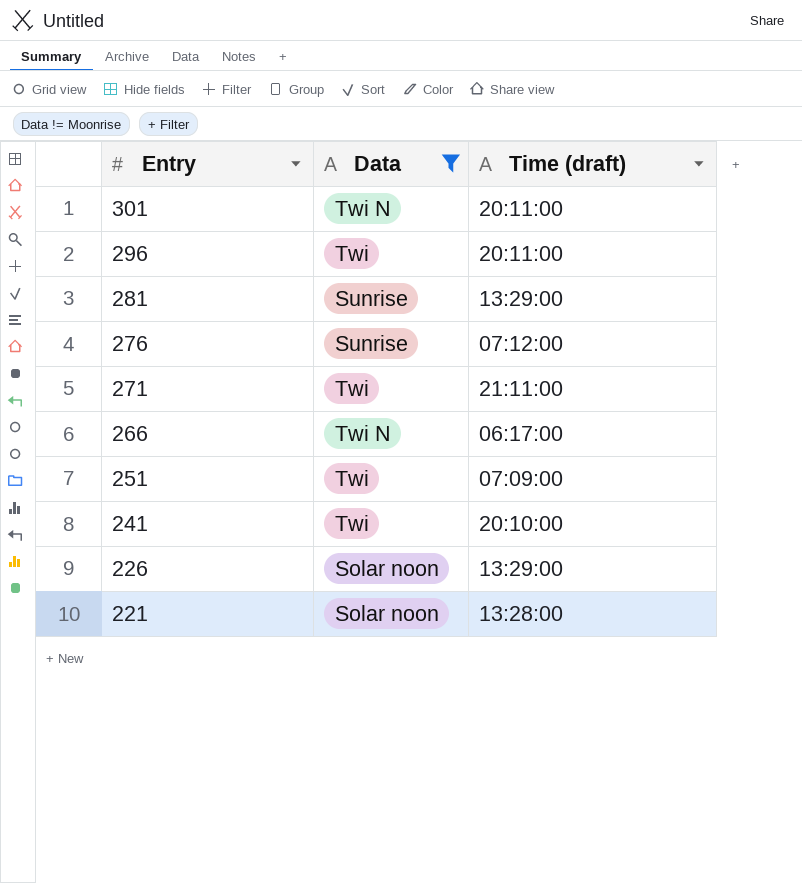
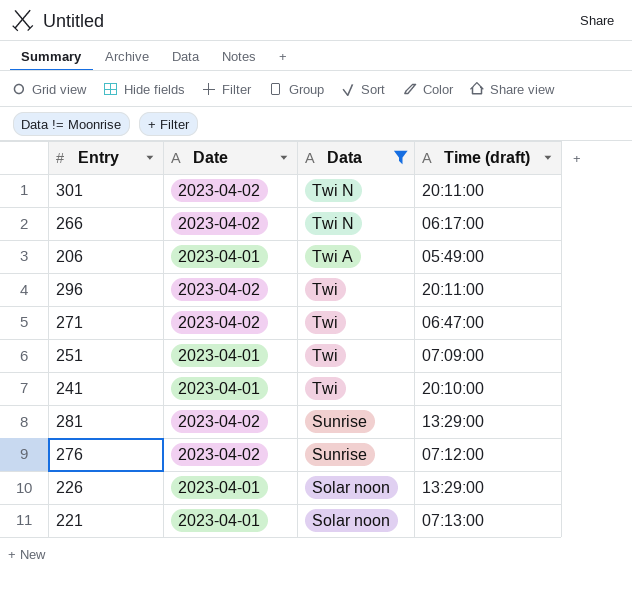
row order: Entry descending -> Data descending
column Date | position: none -> 2
row 206: none -> 2023-04-01 | Twi A | 05:49:00
271 | Time (draft): 21:11:00 -> 06:47:00
221 | Time (draft): 13:28:00 -> 07:13:00

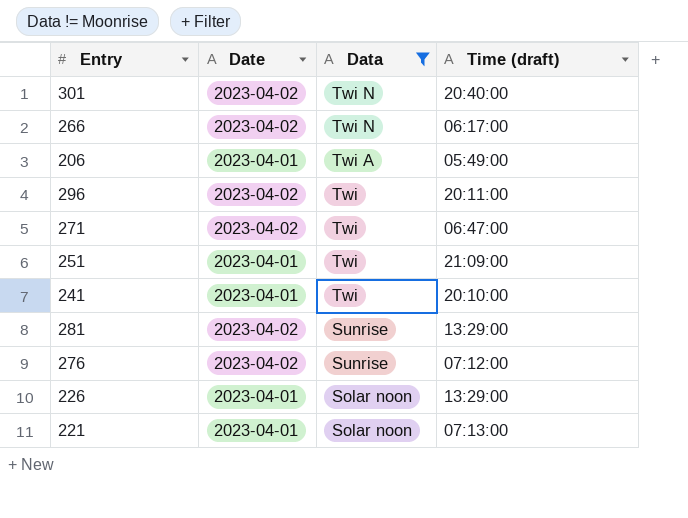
301 | Time (draft): 20:11:00 -> 20:40:00
251 | Time (draft): 07:09:00 -> 21:09:00

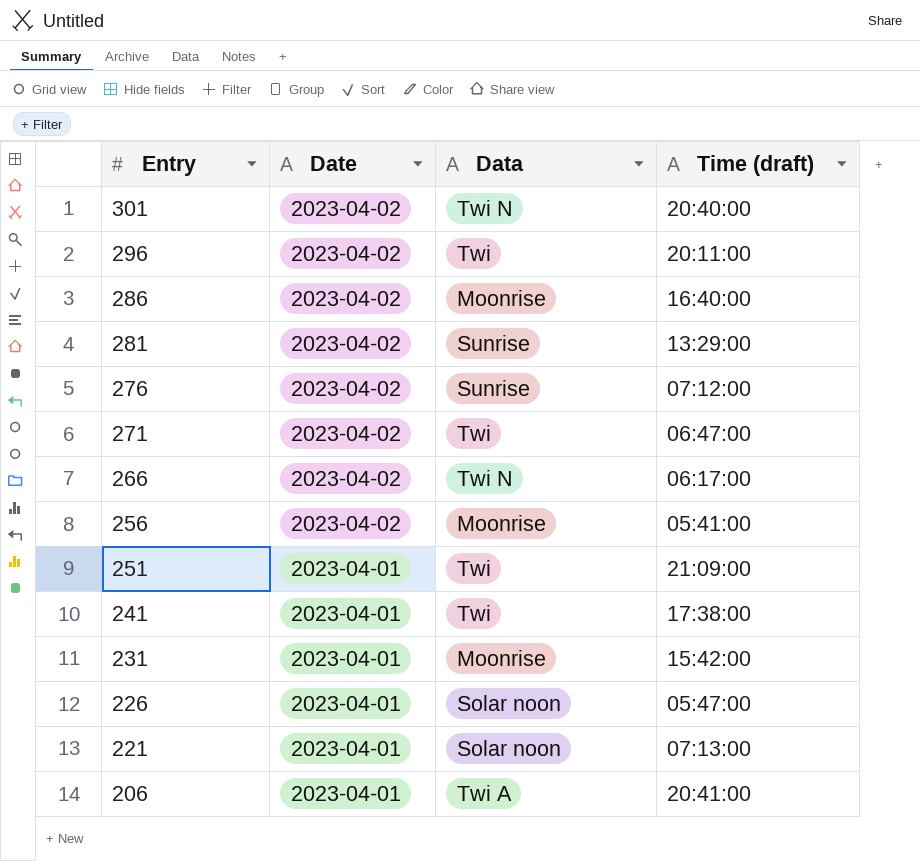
filter: Data != Moonrise -> none
row order: Data descending -> Entry descending
241 | Time (draft): 20:10:00 -> 17:38:00
226 | Time (draft): 13:29:00 -> 05:47:00
206 | Time (draft): 05:49:00 -> 20:41:00

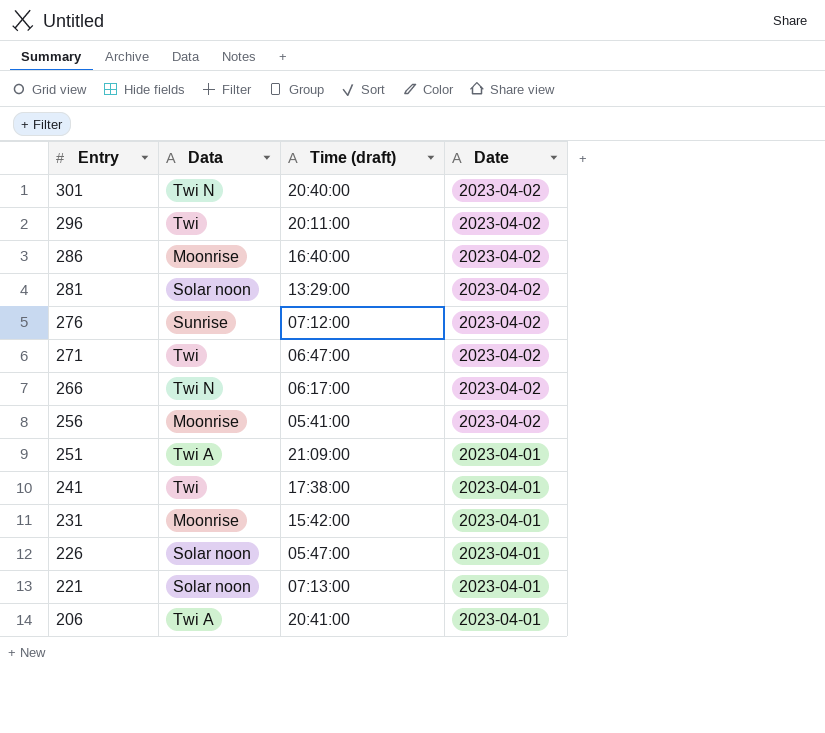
column Date | position: 2 -> 4
281 | Data: Sunrise -> Solar noon
251 | Data: Twi -> Twi A

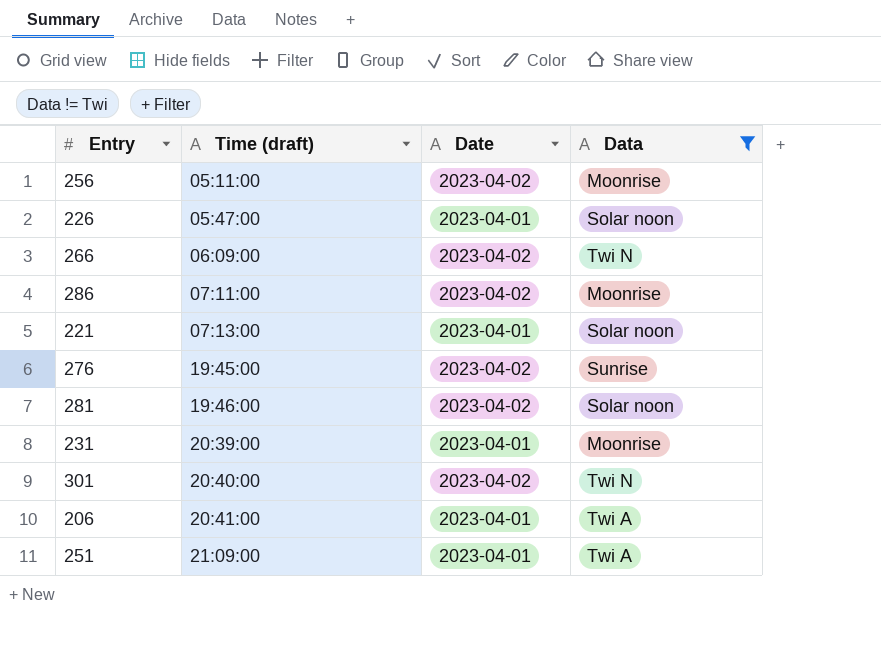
filter: none -> Data != Twi
row order: Entry descending -> Time (draft) ascending
column Data | position: 2 -> 4
256 | Time (draft): 05:41:00 -> 05:11:00
266 | Time (draft): 06:17:00 -> 06:09:00
286 | Time (draft): 16:40:00 -> 07:11:00
276 | Time (draft): 07:12:00 -> 19:45:00
281 | Time (draft): 13:29:00 -> 19:46:00
231 | Time (draft): 15:42:00 -> 20:39:00

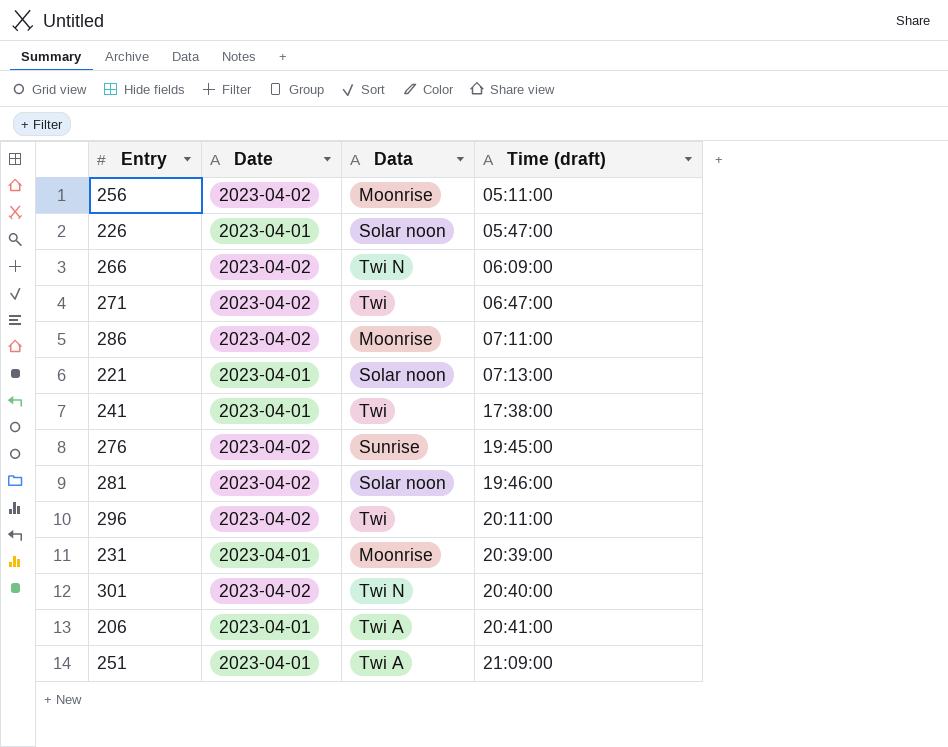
filter: Data != Twi -> none
column Time (draft) | position: 2 -> 4

